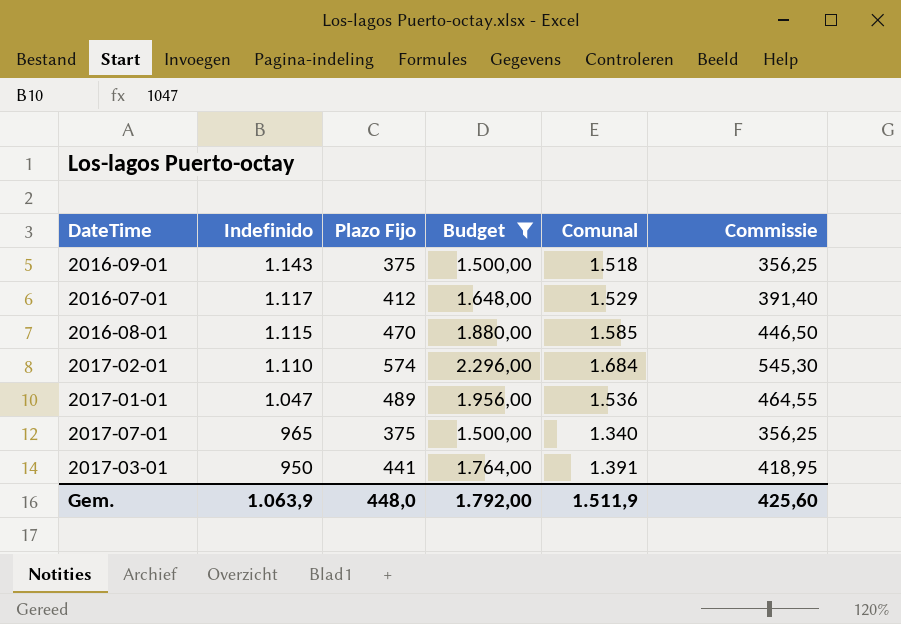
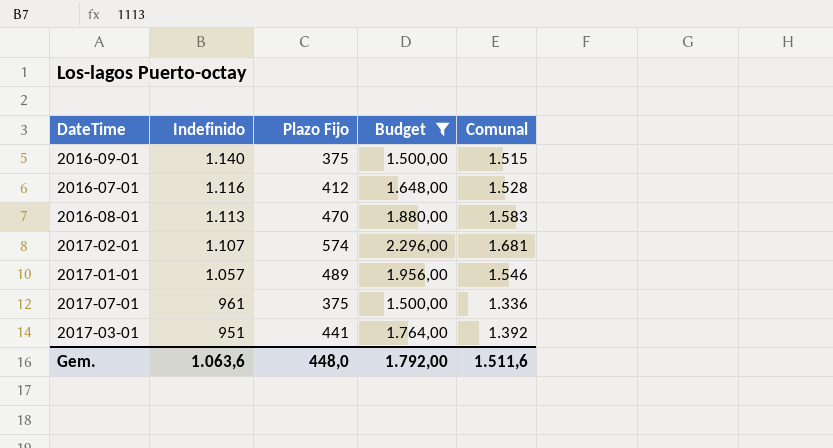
column Commissie | formula: [Plazo Fijo] * 0,95 -> none
2016-09-01 | Indefinido: 1.143 -> 1.140
2016-09-01 | Comunal: 1.518 -> 1.515
2016-07-01 | Indefinido: 1.117 -> 1.116
2016-07-01 | Comunal: 1.529 -> 1.528
2016-08-01 | Indefinido: 1.115 -> 1.113
2016-08-01 | Comunal: 1.585 -> 1.583
2017-02-01 | Indefinido: 1.110 -> 1.107
2017-02-01 | Comunal: 1.684 -> 1.681
2017-01-01 | Indefinido: 1.047 -> 1.057
2017-01-01 | Comunal: 1.536 -> 1.546
2017-07-01 | Indefinido: 965 -> 961
2017-07-01 | Comunal: 1.340 -> 1.336
2017-03-01 | Indefinido: 950 -> 951
2017-03-01 | Comunal: 1.391 -> 1.392
Gem. | Indefinido: 1.063,9 -> 1.063,6
Gem. | Comunal: 1.511,9 -> 1.511,6

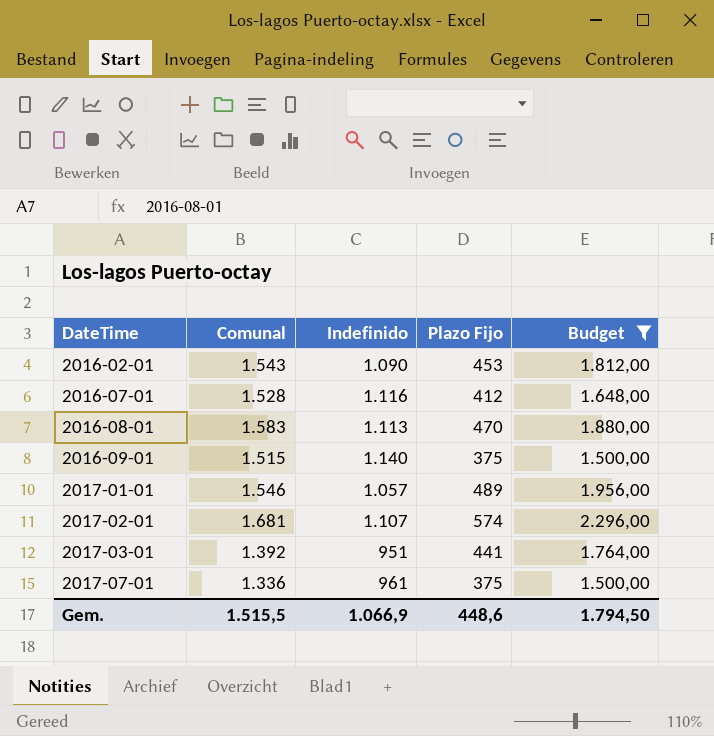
row order: Indefinido descending -> DateTime ascending
column Comunal | position: 5 -> 2
row 2016-02-01: none -> 1.543 | 1.090 | 453 | 1.812,00
Gem. | Comunal: 1.511,6 -> 1.515,5
Gem. | Indefinido: 1.063,6 -> 1.066,9
Gem. | Plazo Fijo: 448,0 -> 448,6
Gem. | Budget: 1.792,00 -> 1.794,50

